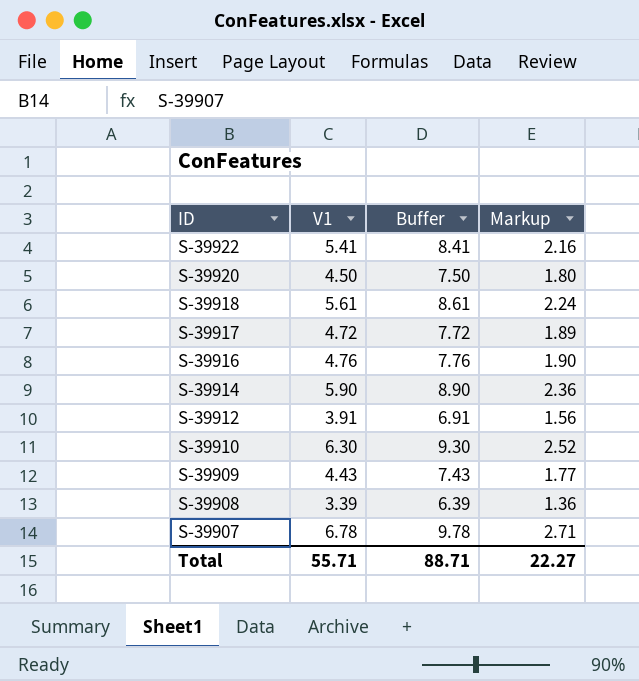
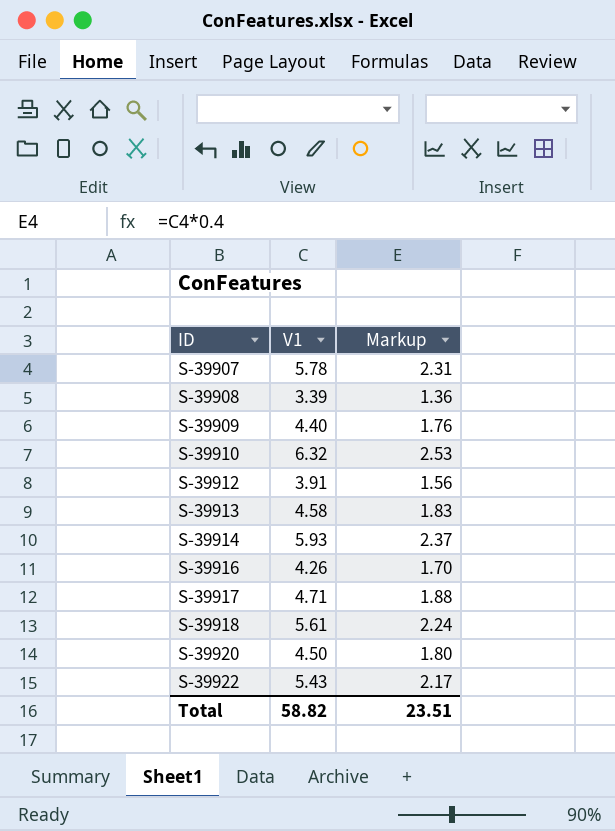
row order: ID descending -> ID ascending
column Buffer | formula: [V1] + 3 -> none
S-39907 | V1: 6.78 -> 5.78
S-39907 | Markup: 2.71 -> 2.31
S-39909 | V1: 4.43 -> 4.40
S-39909 | Markup: 1.77 -> 1.76
S-39910 | V1: 6.30 -> 6.32
S-39910 | Markup: 2.52 -> 2.53
row S-39913: none -> 4.58 | 1.83
S-39914 | V1: 5.90 -> 5.93
S-39914 | Markup: 2.36 -> 2.37
S-39916 | V1: 4.76 -> 4.26
S-39916 | Markup: 1.90 -> 1.70
S-39917 | V1: 4.72 -> 4.71
S-39917 | Markup: 1.89 -> 1.88
S-39922 | V1: 5.41 -> 5.43
S-39922 | Markup: 2.16 -> 2.17
Total | V1: 55.71 -> 58.82
Total | Markup: 22.27 -> 23.51

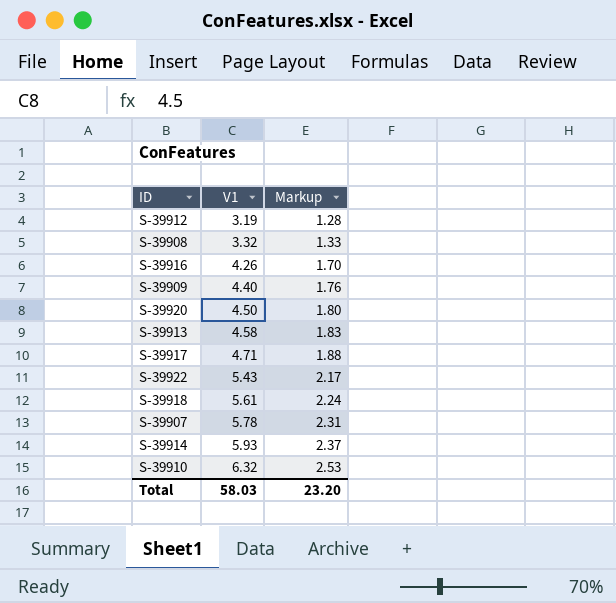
row order: ID ascending -> V1 ascending
S-39912 | V1: 3.91 -> 3.19
S-39912 | Markup: 1.56 -> 1.28
S-39908 | V1: 3.39 -> 3.32
S-39908 | Markup: 1.36 -> 1.33
Total | V1: 58.82 -> 58.03
Total | Markup: 23.51 -> 23.20

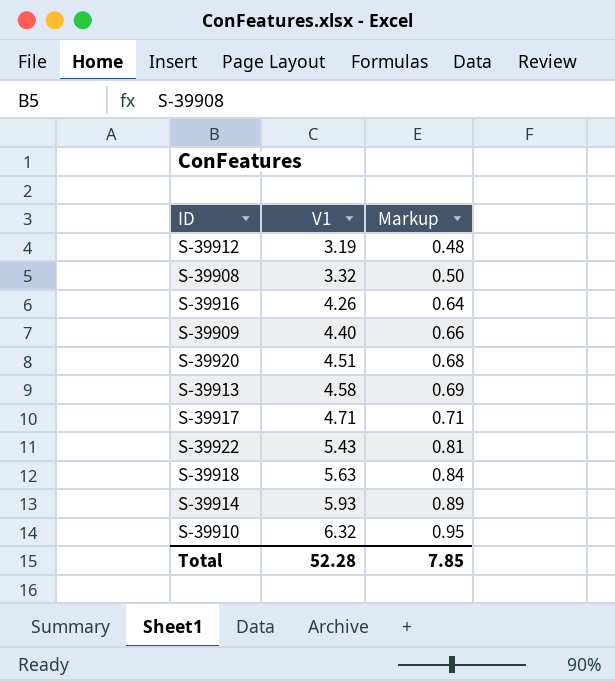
column Markup | formula: [V1] * 0.4 -> [V1] * 0.15
row S-39907: 5.78 | 2.31 -> none
S-39920 | V1: 4.50 -> 4.51
S-39918 | V1: 5.61 -> 5.63
Total | V1: 58.03 -> 52.28
Total | Markup: 23.20 -> 7.85

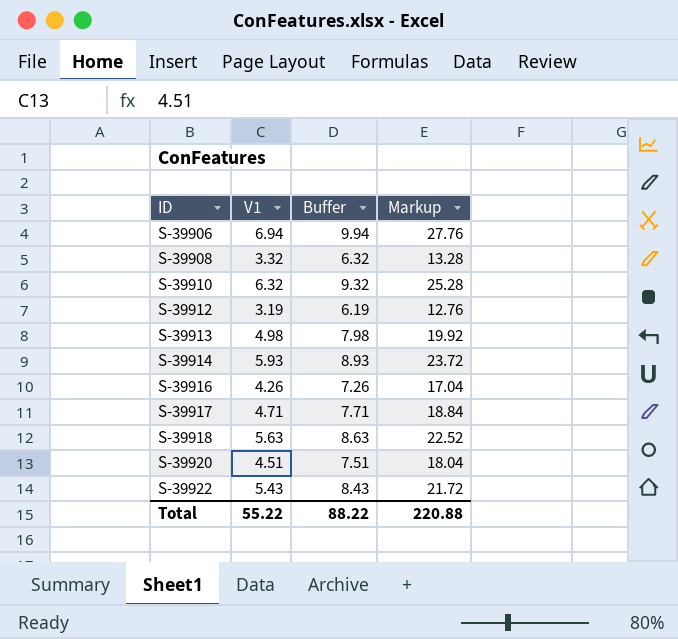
row order: V1 ascending -> ID ascending
column Buffer | formula: none -> [V1] + 3
column Markup | formula: [V1] * 0.15 -> [V1] * 4
row S-39909: 4.40 | 0.66 -> none
row S-39906: none -> 6.94 | 9.94 | 27.76
S-39913 | V1: 4.58 -> 4.98
Total | V1: 52.28 -> 55.22
Total | Markup: 7.85 -> 220.88

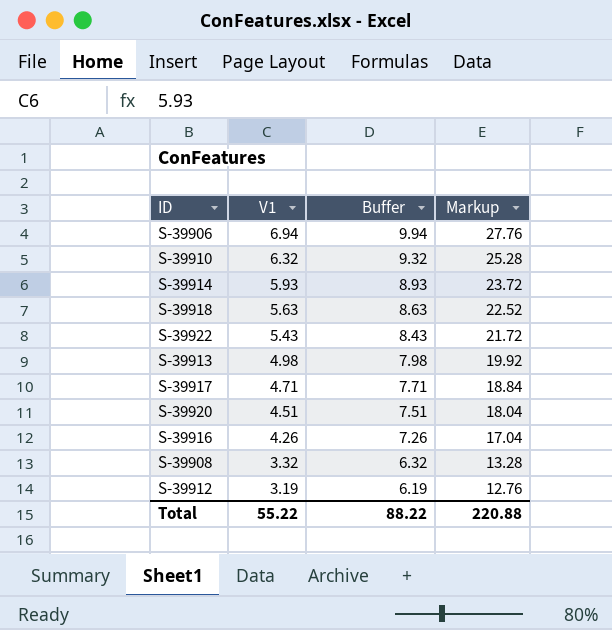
row order: ID ascending -> V1 descending

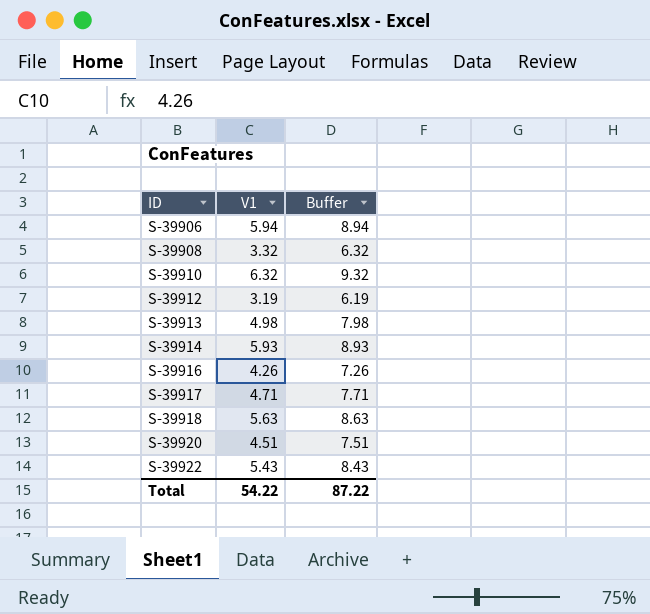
row order: V1 descending -> ID ascending
column Markup | formula: [V1] * 4 -> none
S-39906 | V1: 6.94 -> 5.94
S-39906 | Buffer: 9.94 -> 8.94
Total | V1: 55.22 -> 54.22
Total | Buffer: 88.22 -> 87.22

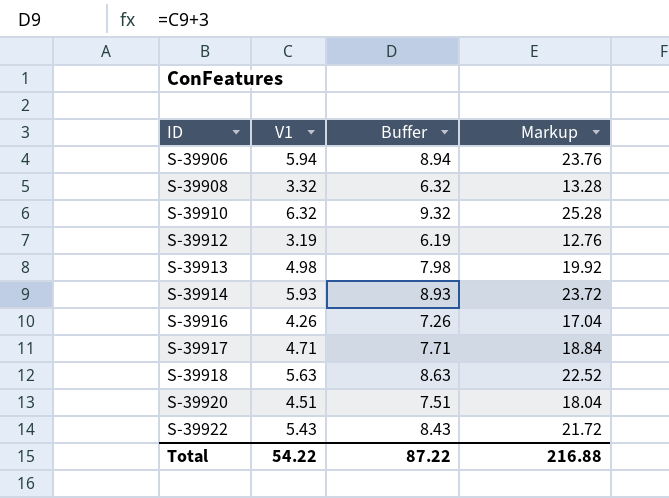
column Markup | formula: none -> [V1] * 4

